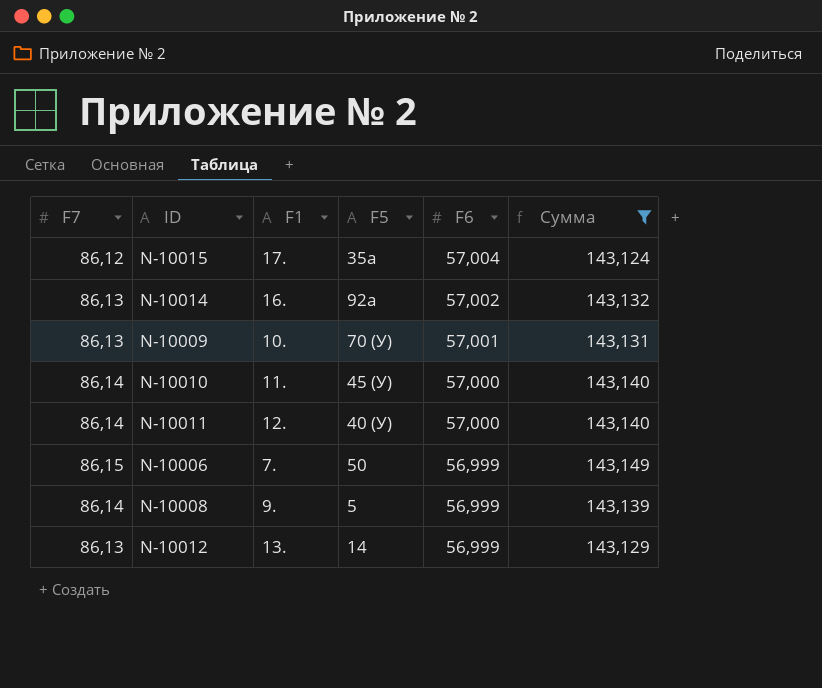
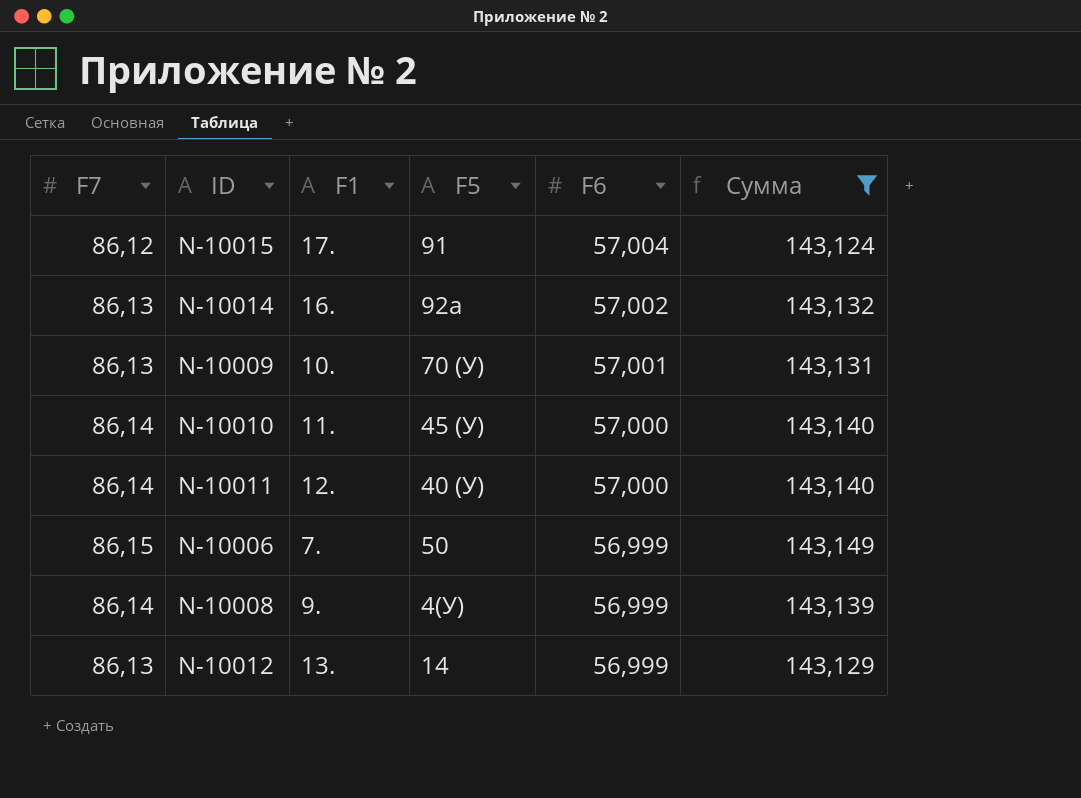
N-10015 | F5: 35а -> 91
N-10008 | F5: 5 -> 4(У)

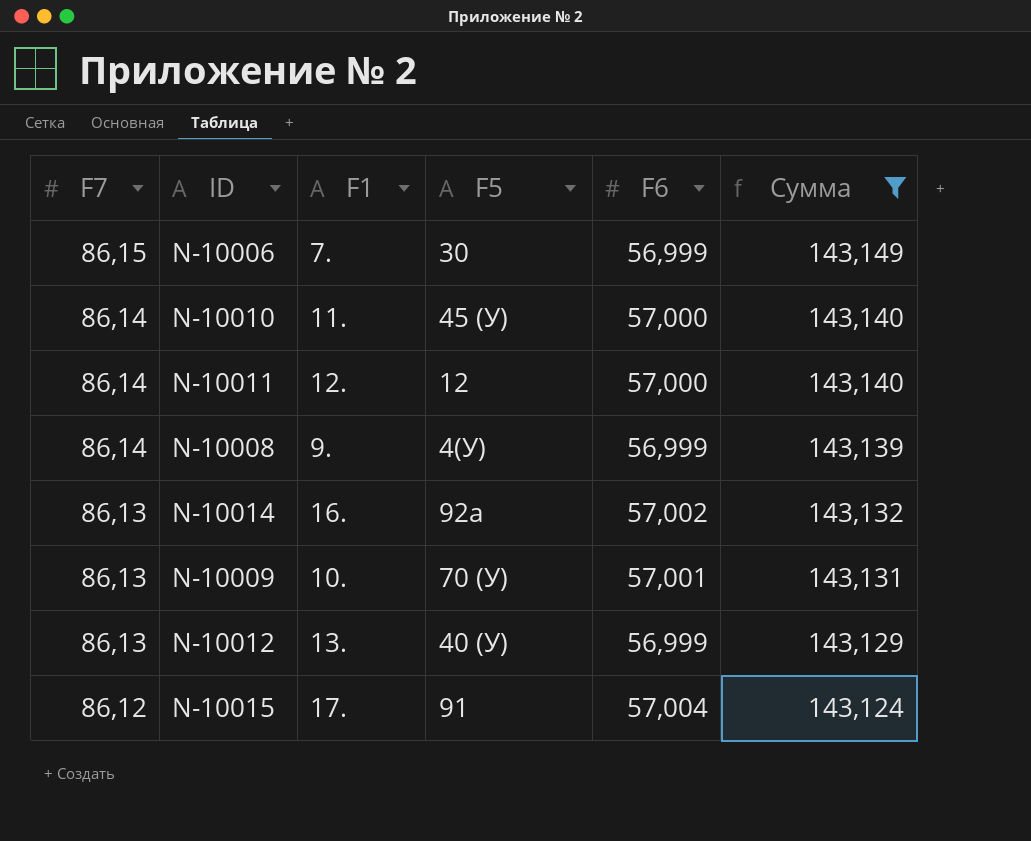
row order: F6 descending -> F7 descending
N-10006 | F5: 50 -> 30
N-10011 | F5: 40 (У) -> 12
N-10012 | F5: 14 -> 40 (У)

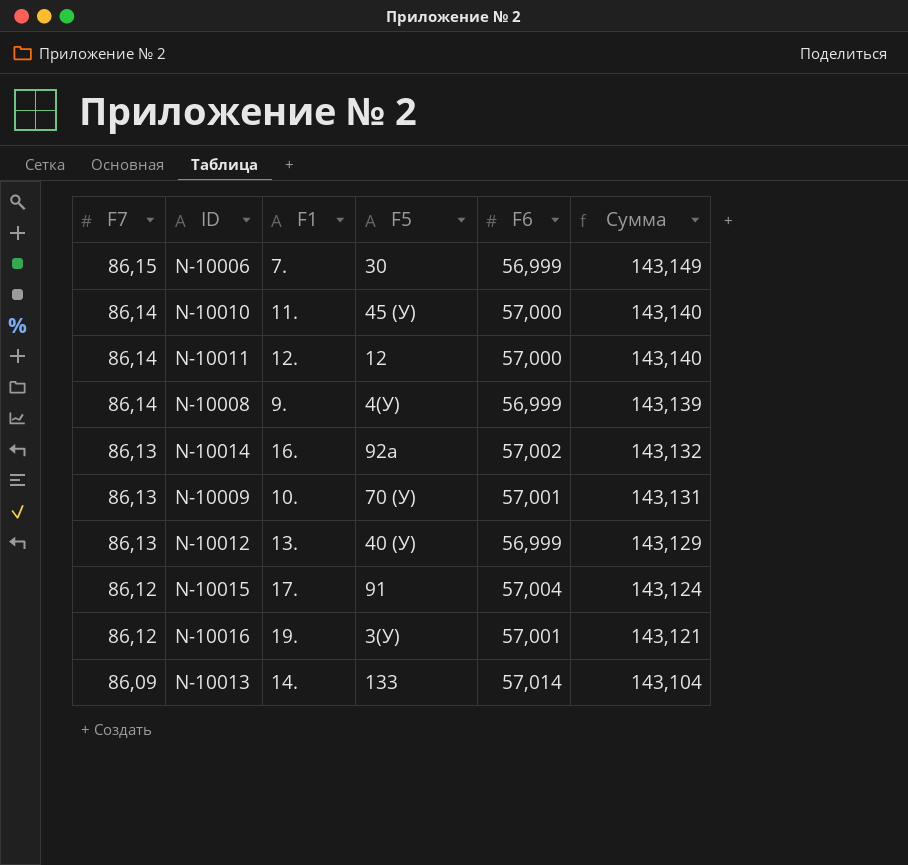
filter: Сумма >= 143,124 -> none

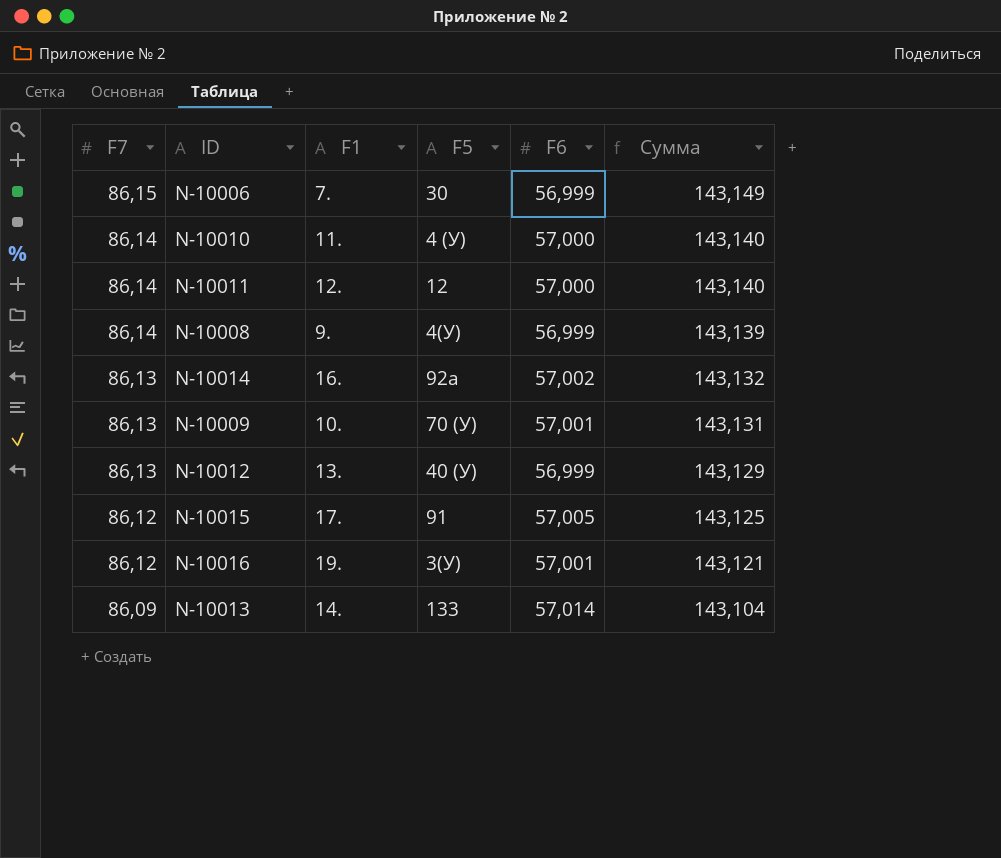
N-10010 | F5: 45 (У) -> 4 (У)
N-10015 | F6: 57,004 -> 57,005
N-10015 | Сумма: 143,124 -> 143,125

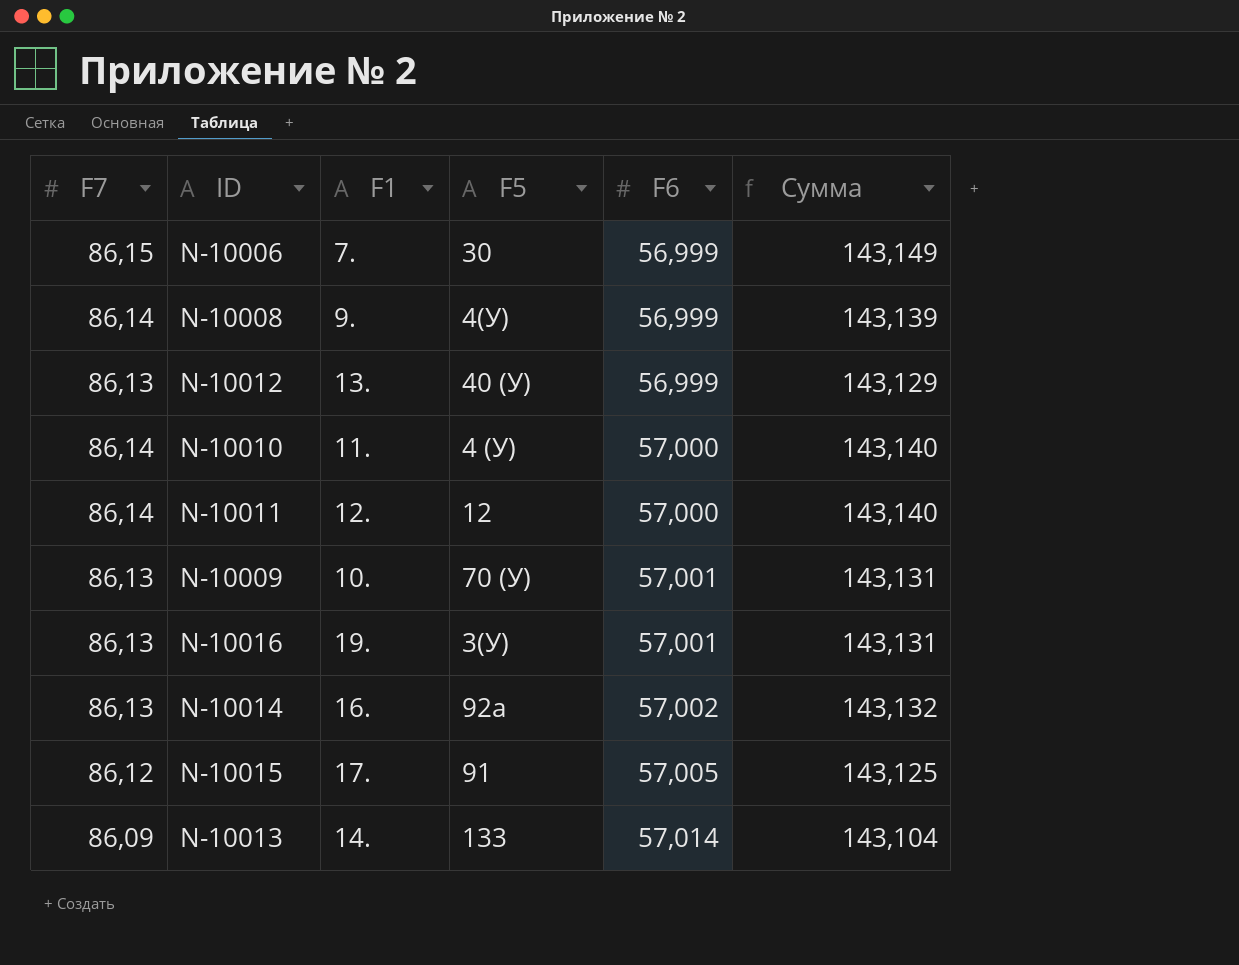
row order: F7 descending -> F6 ascending
N-10016 | F7: 86,12 -> 86,13
N-10016 | Сумма: 143,121 -> 143,131

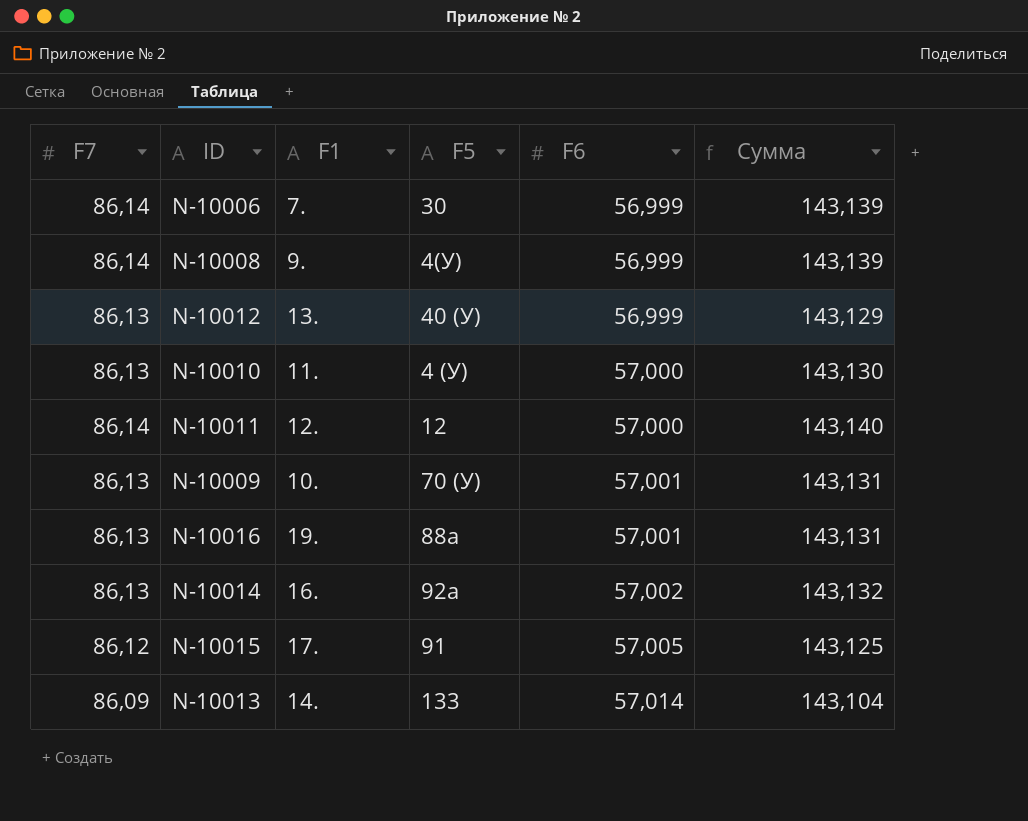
N-10006 | F7: 86,15 -> 86,14
N-10006 | Сумма: 143,149 -> 143,139
N-10010 | F7: 86,14 -> 86,13
N-10010 | Сумма: 143,140 -> 143,130
N-10016 | F5: 3(У) -> 88а

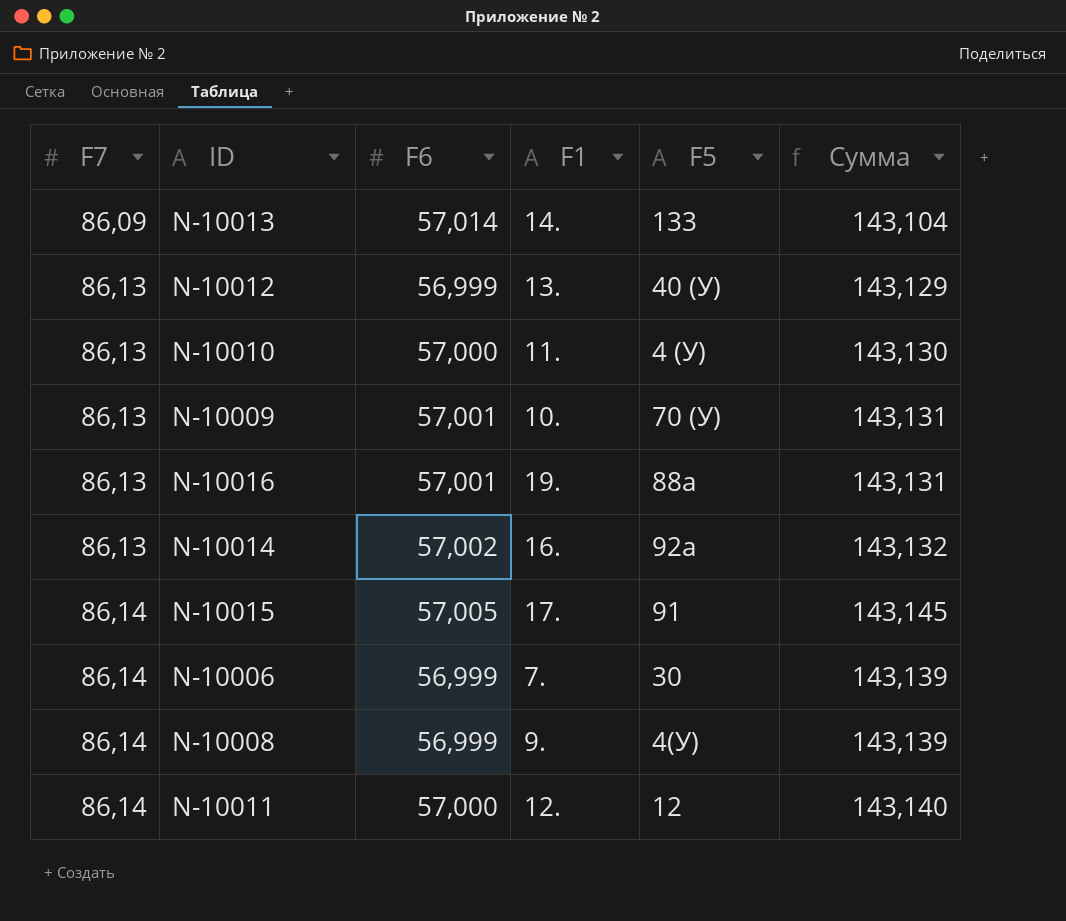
row order: F6 ascending -> F7 ascending
column F6 | position: 5 -> 3
N-10015 | F7: 86,12 -> 86,14
N-10015 | Сумма: 143,125 -> 143,145

